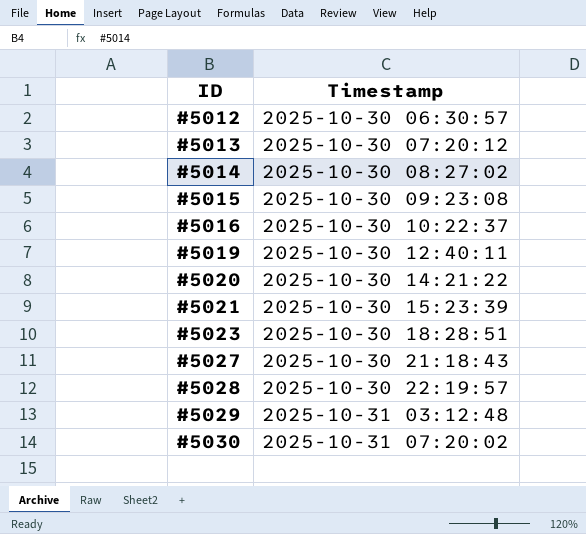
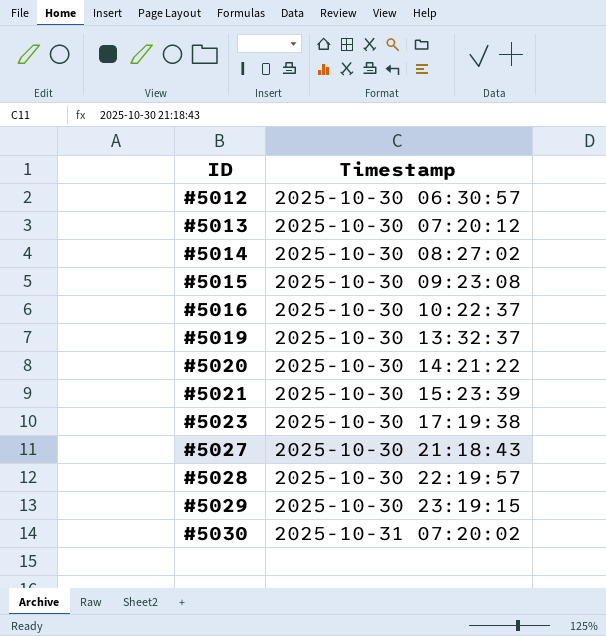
#5019 | Timestamp: 2025-10-30 12:40:11 -> 2025-10-30 13:32:37
#5023 | Timestamp: 2025-10-30 18:28:51 -> 2025-10-30 17:19:38
#5029 | Timestamp: 2025-10-31 03:12:48 -> 2025-10-30 23:19:15

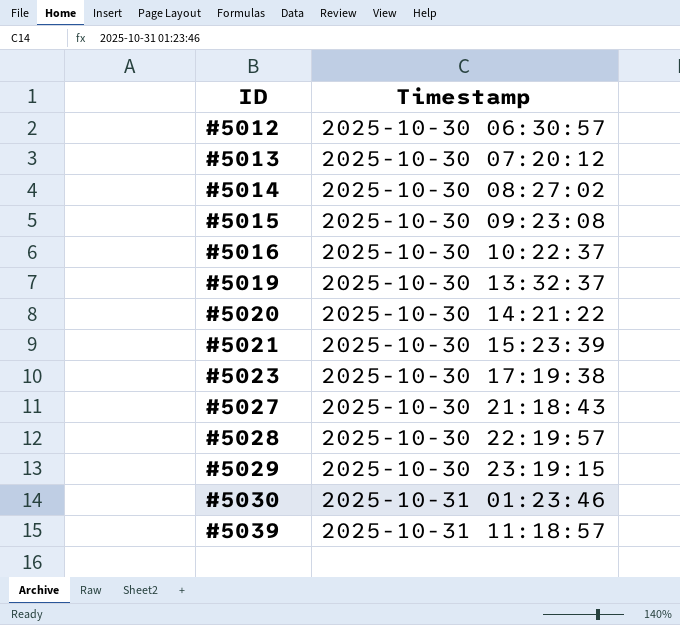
#5030 | Timestamp: 2025-10-31 07:20:02 -> 2025-10-31 01:23:46
row #5039: none -> 2025-10-31 11:18:57

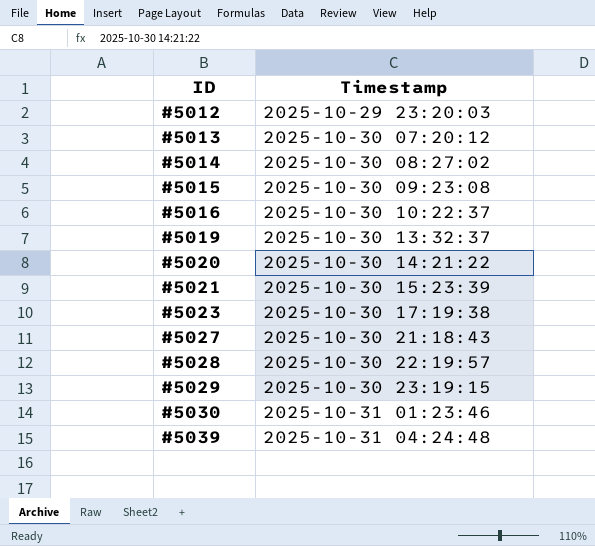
#5012 | Timestamp: 2025-10-30 06:30:57 -> 2025-10-29 23:20:03
#5039 | Timestamp: 2025-10-31 11:18:57 -> 2025-10-31 04:24:48

